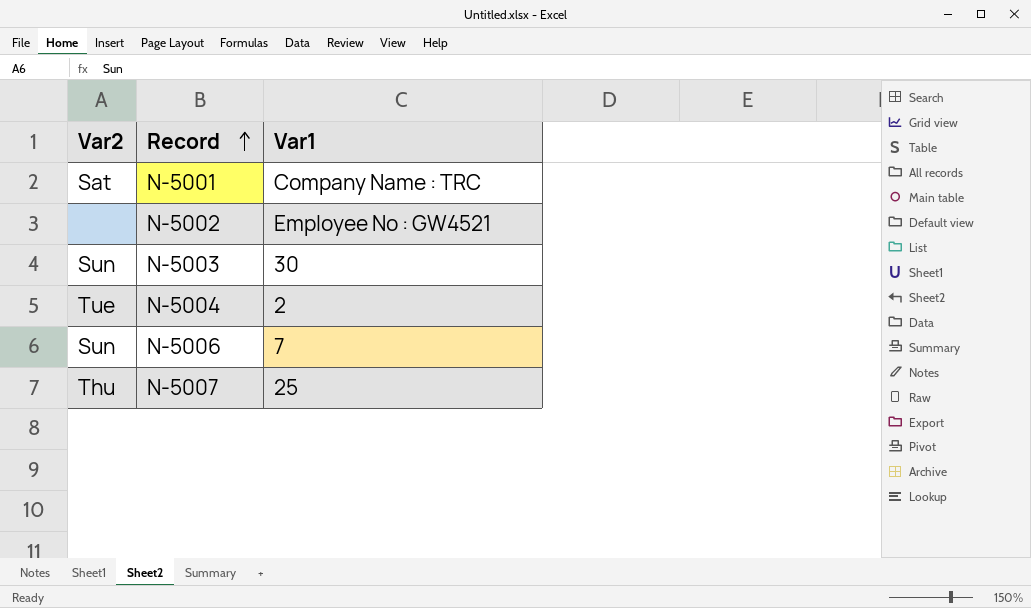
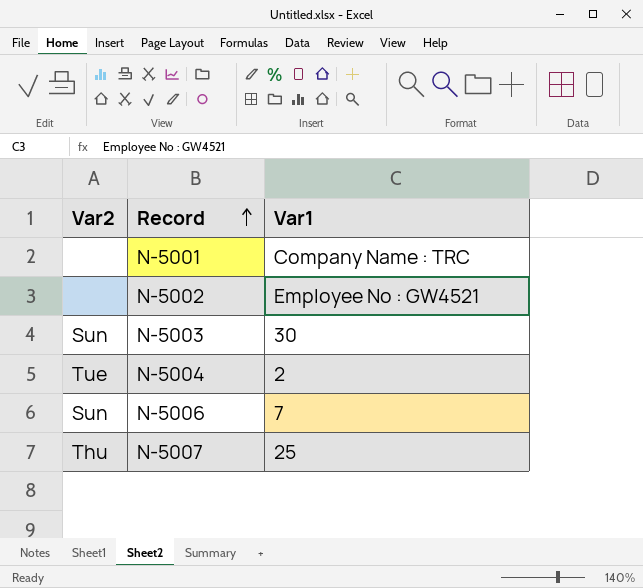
N-5001 | Var2: Sat -> none

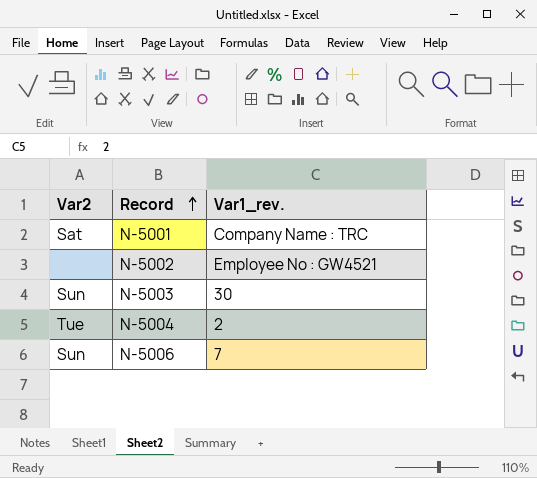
column name: Var1 -> Var1_rev.
row N-5007: Thu | 25 -> none
N-5001 | Var2: none -> Sat

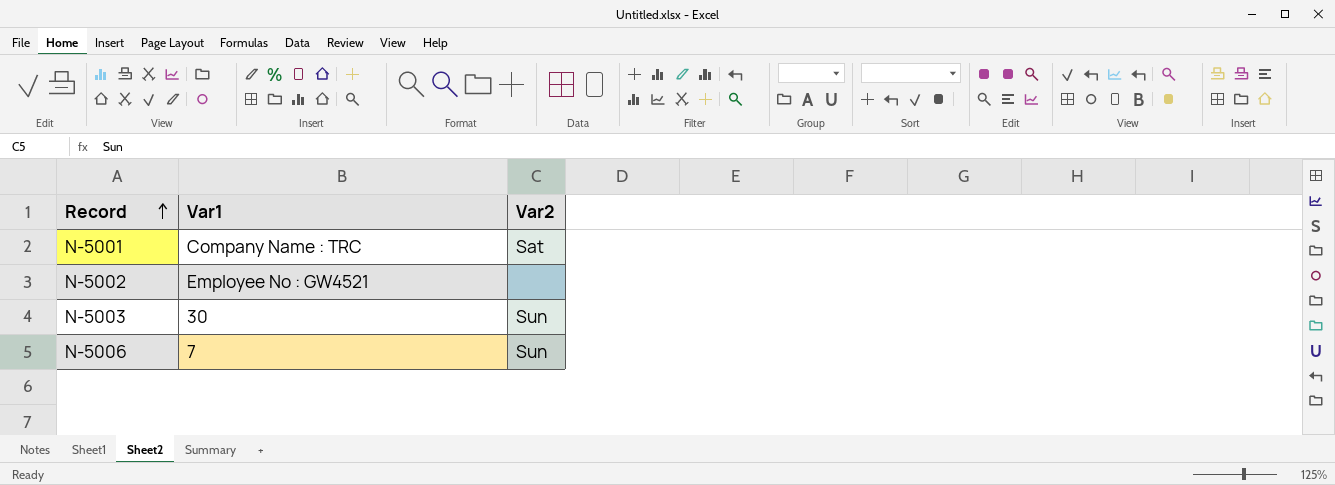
column name: Var1_rev. -> Var1
column Var2 | position: 1 -> 3
row N-5004: Tue | 2 -> none

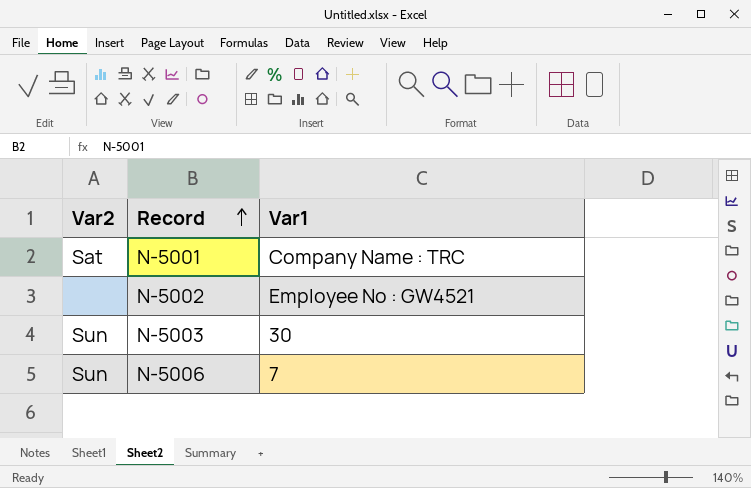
column Var2 | position: 3 -> 1

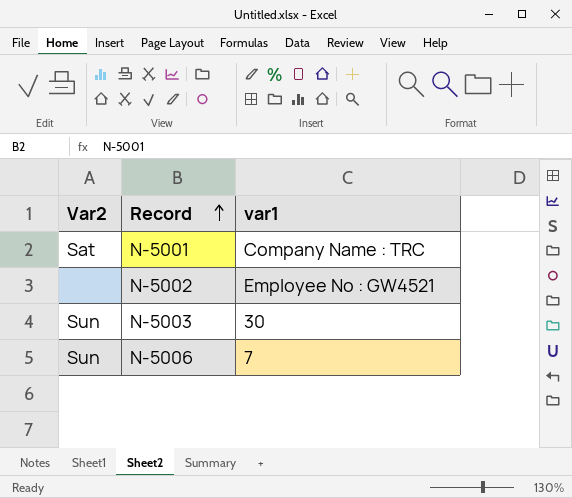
column name: Var1 -> var1

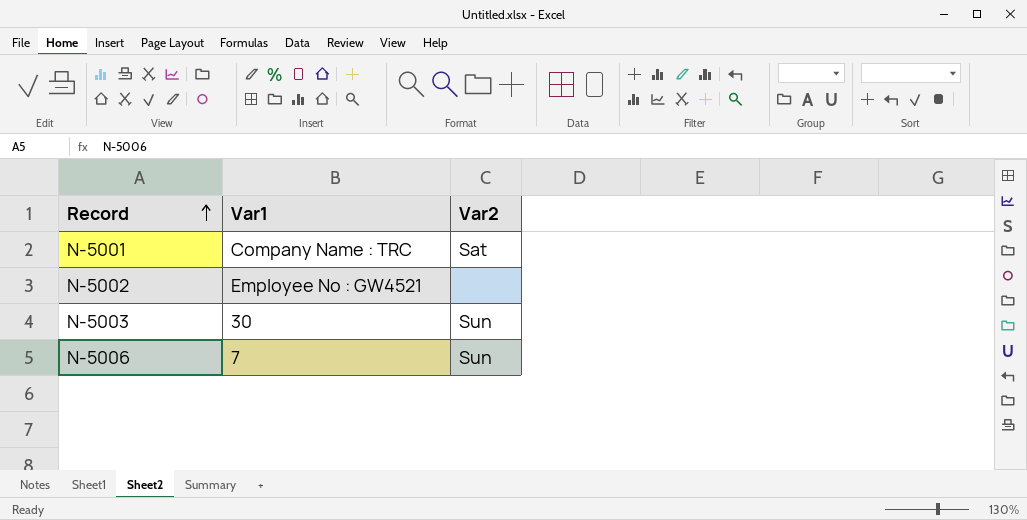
column name: var1 -> Var1
column Var2 | position: 1 -> 3

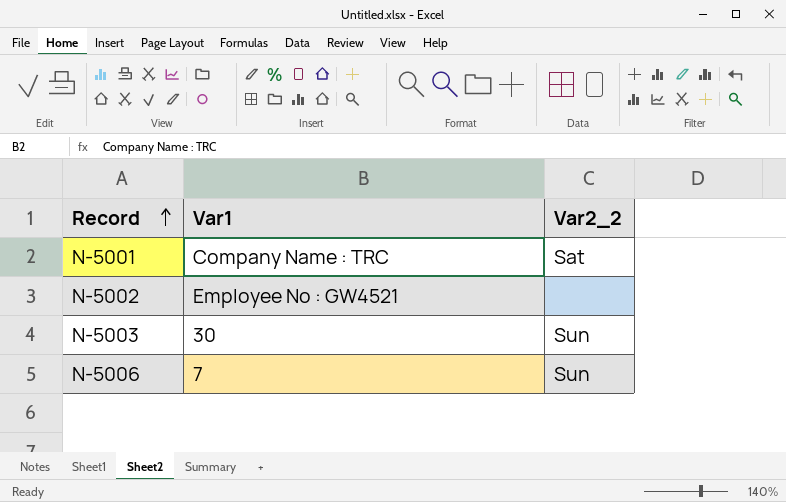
column name: Var2 -> Var2_2

